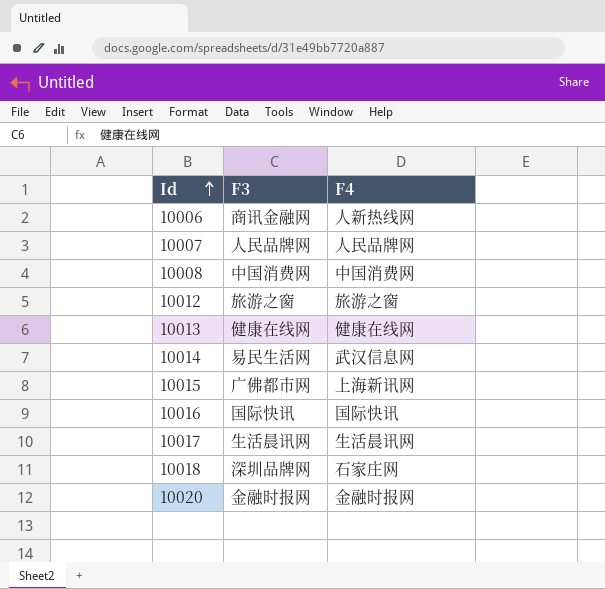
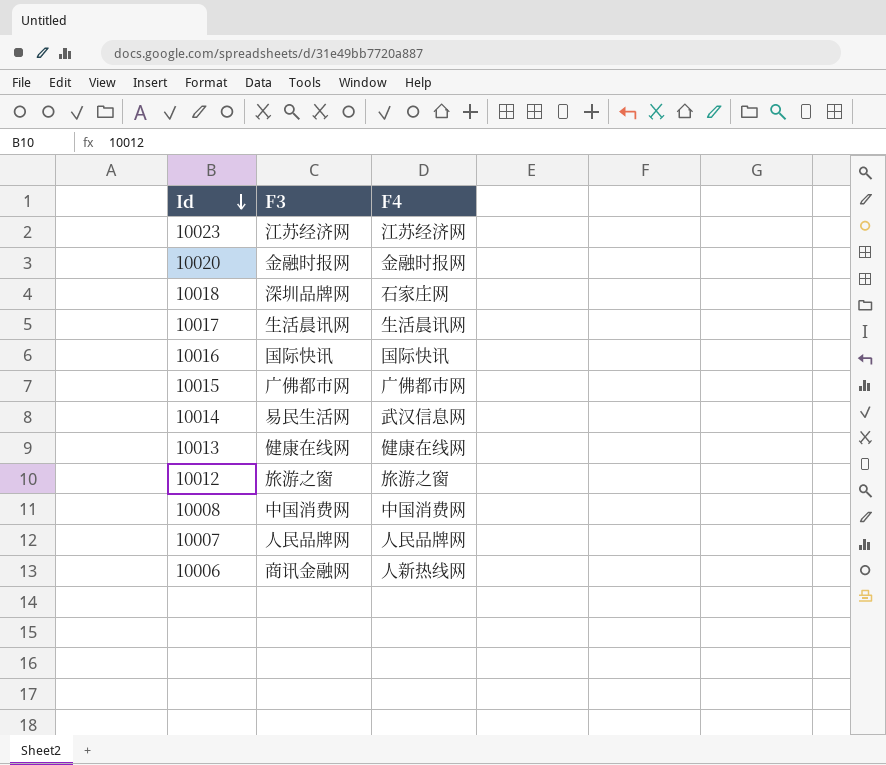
row order: Id ascending -> Id descending
row 10023: none -> 江苏经济网 | 江苏经济网
10015 | F4: 上海新讯网 -> 广佛都市网

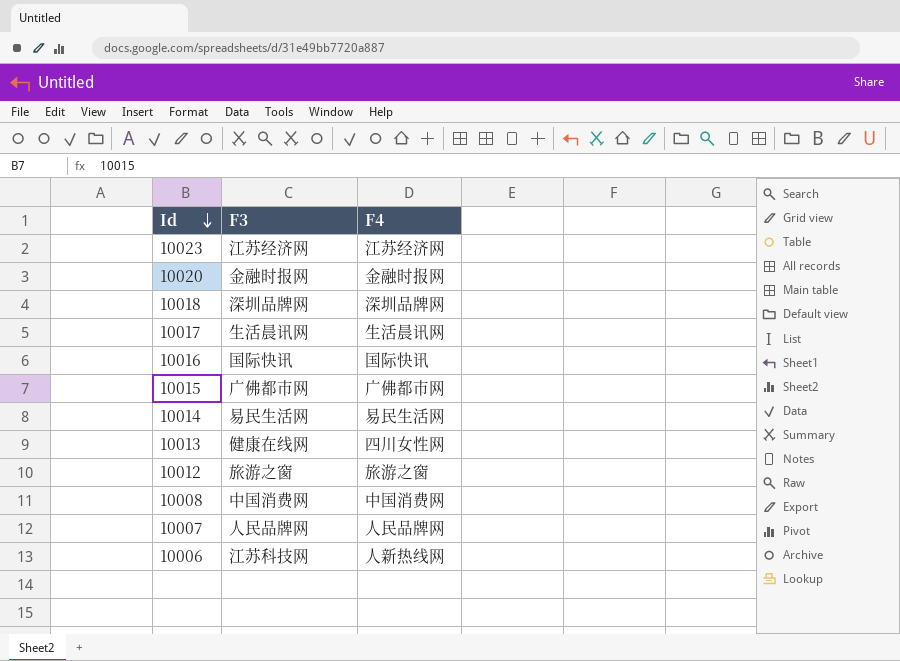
10018 | F4: 石家庄网 -> 深圳品牌网
10014 | F4: 武汉信息网 -> 易民生活网
10013 | F4: 健康在线网 -> 四川女性网
10006 | F3: 商讯金融网 -> 江苏科技网

